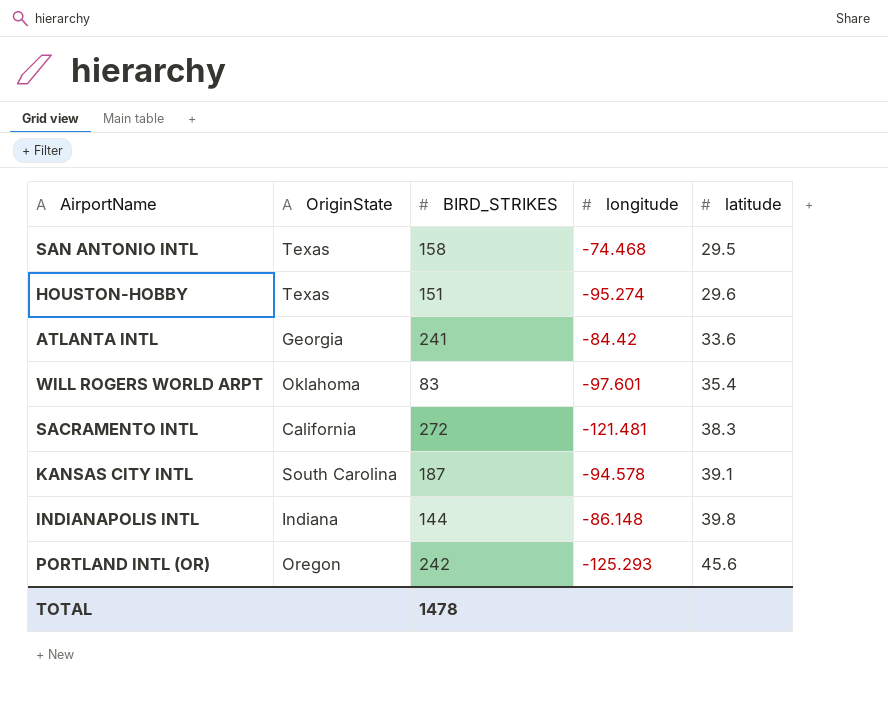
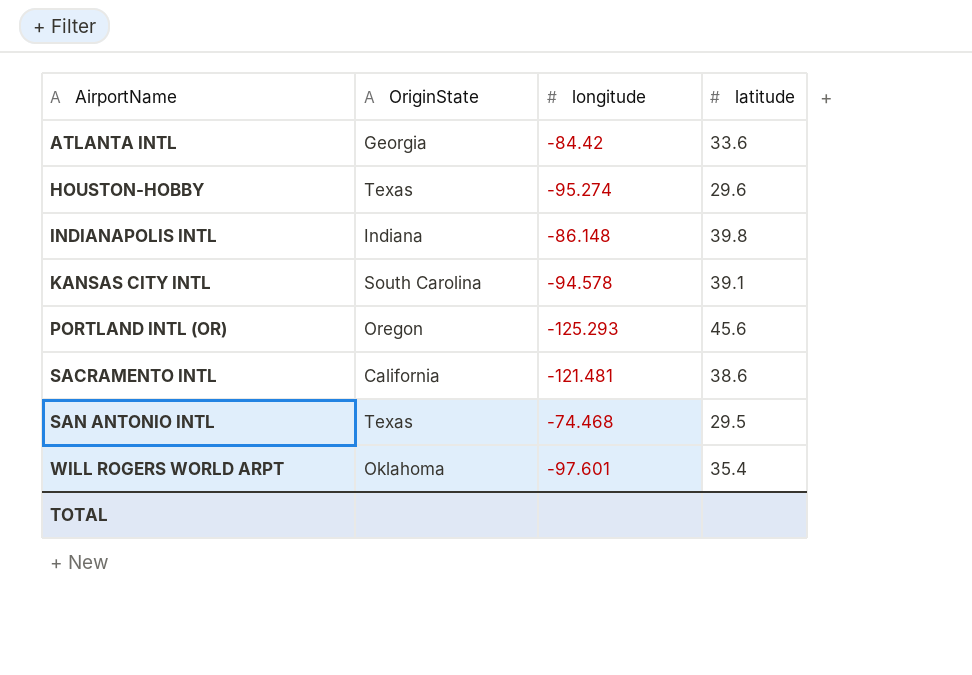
row order: latitude ascending -> AirportName ascending
column BIRD_STRIKES | position: 3 -> none
SACRAMENTO INTL | latitude: 38.3 -> 38.6

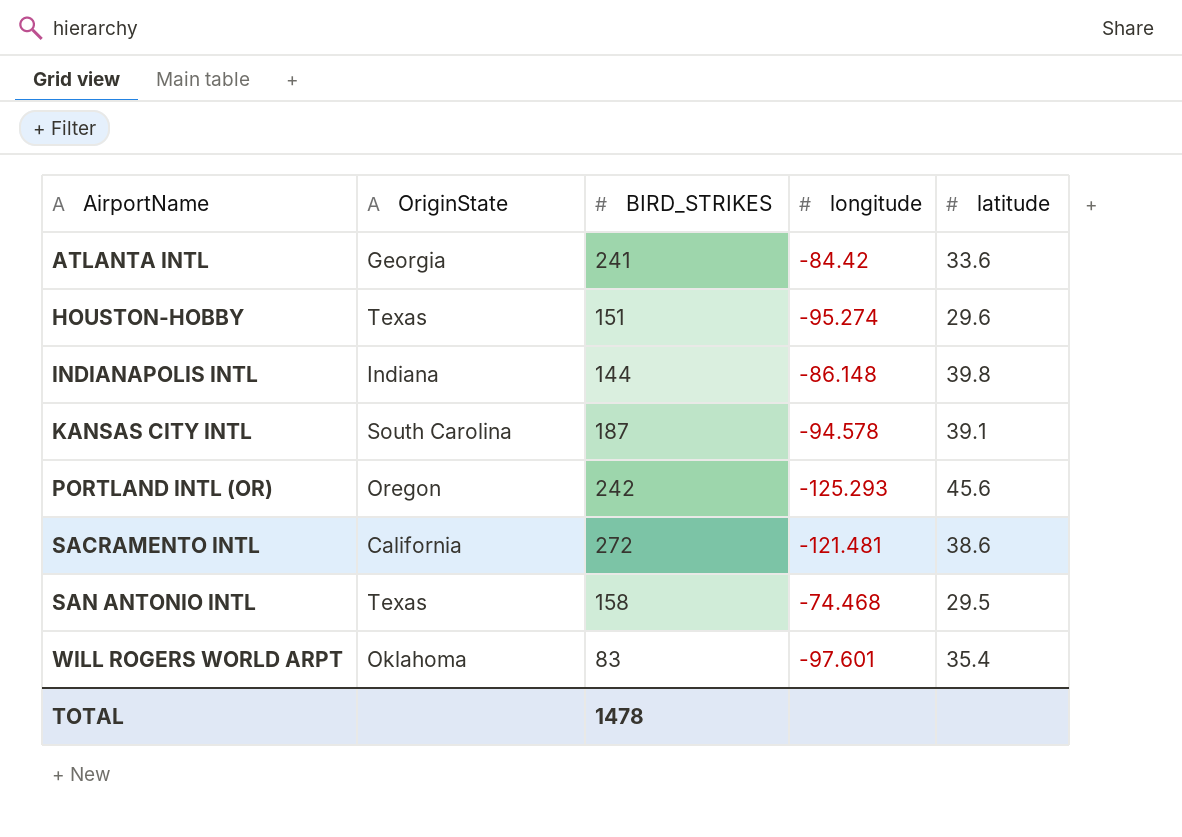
column BIRD_STRIKES | position: none -> 3

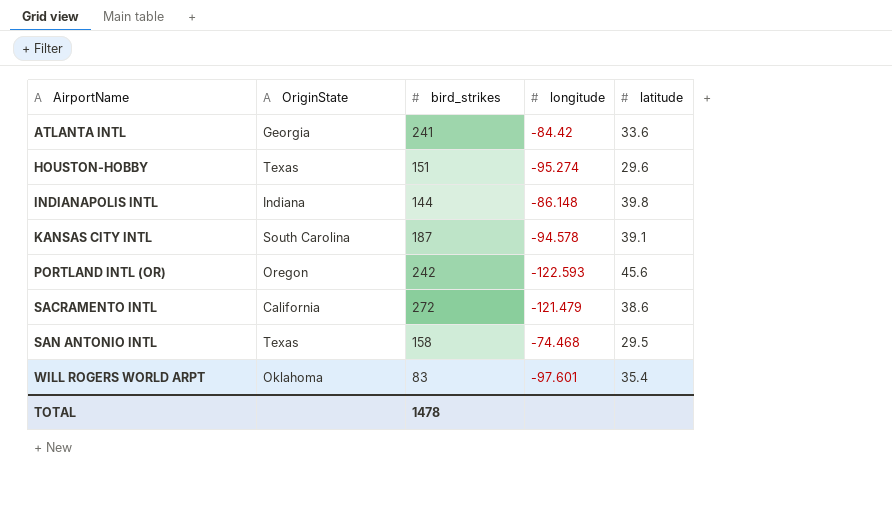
column name: BIRD_STRIKES -> bird_strikes
PORTLAND INTL (OR) | longitude: -125.293 -> -122.593
SACRAMENTO INTL | longitude: -121.481 -> -121.479

